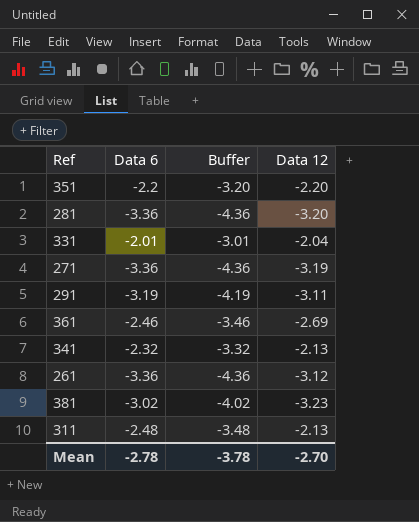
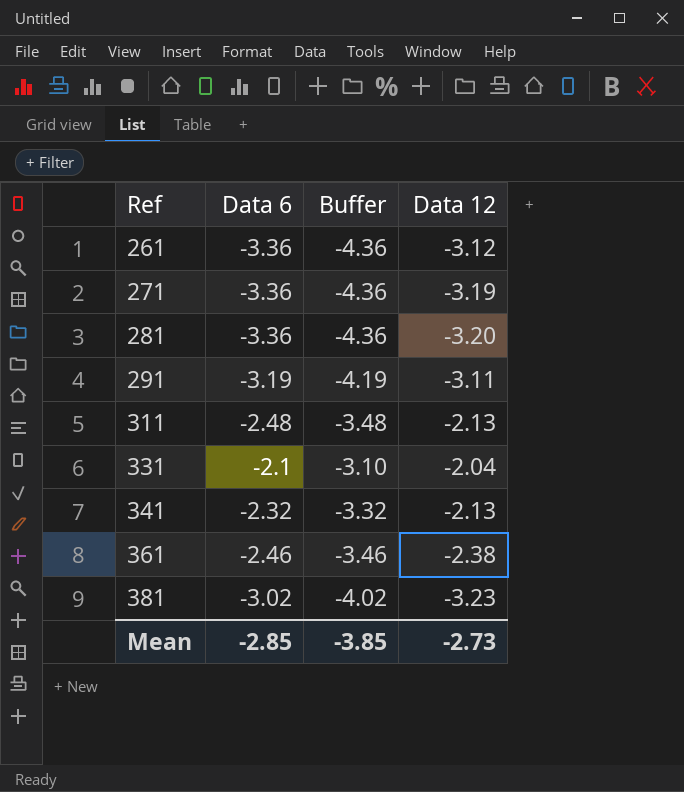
row order: none -> Ref ascending
row 351: -2.2 | -3.20 | -2.20 -> none
331 | Data 6: -2.01 -> -2.1
331 | Buffer: -3.01 -> -3.10
361 | Data 12: -2.69 -> -2.38
Mean | Data 6: -2.78 -> -2.85
Mean | Buffer: -3.78 -> -3.85
Mean | Data 12: -2.70 -> -2.73

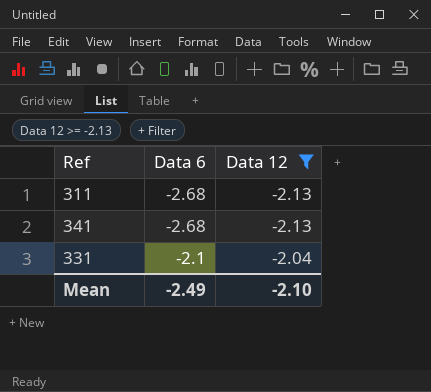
filter: none -> Data 12 >= -2.13
row order: Ref ascending -> Data 6 ascending
column Buffer | formula: [Data 6] - 1 -> none
311 | Data 6: -2.48 -> -2.68
341 | Data 6: -2.32 -> -2.68
Mean | Data 6: -2.85 -> -2.49
Mean | Data 12: -2.73 -> -2.10

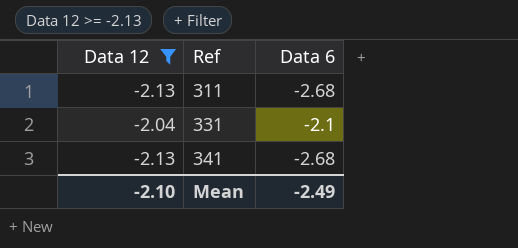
row order: Data 6 ascending -> Ref ascending
column Data 12 | position: 3 -> 1

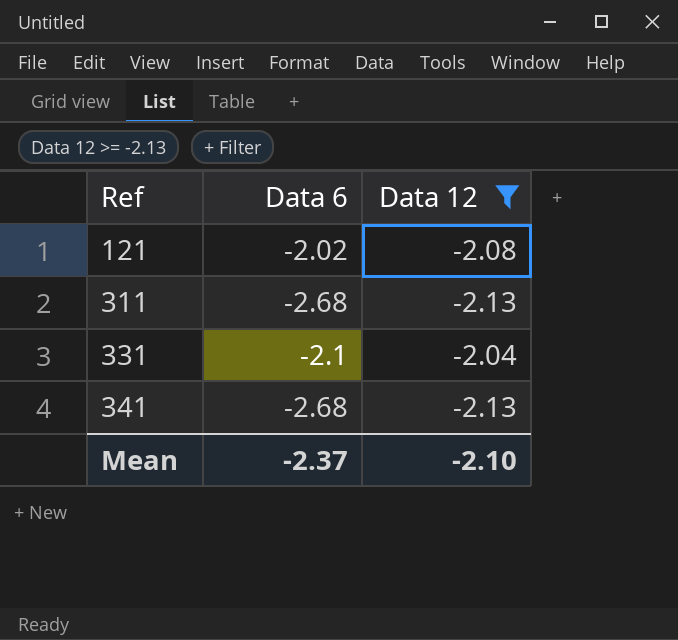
column Data 12 | position: 1 -> 3
row 121: none -> -2.02 | -2.08
Mean | Data 6: -2.49 -> -2.37

